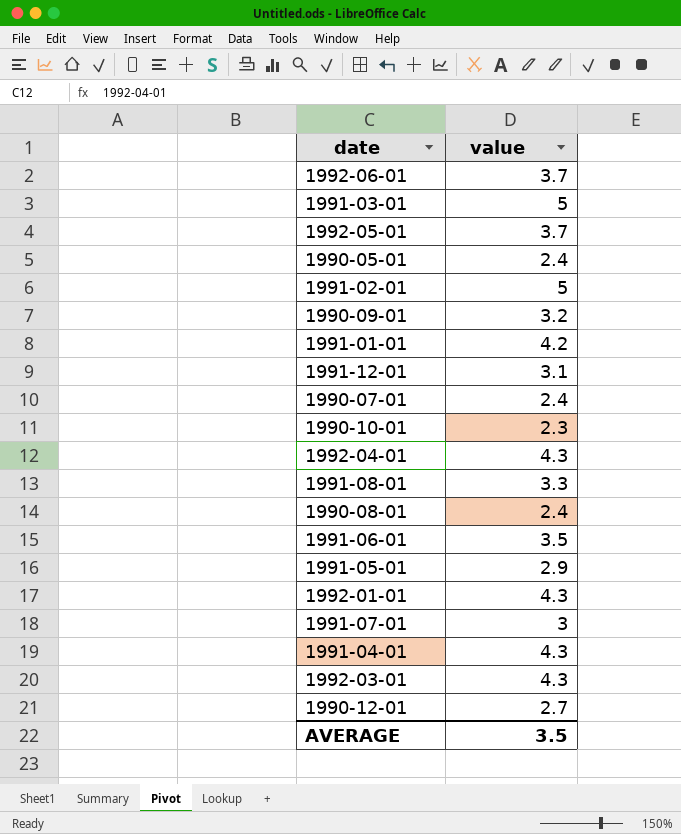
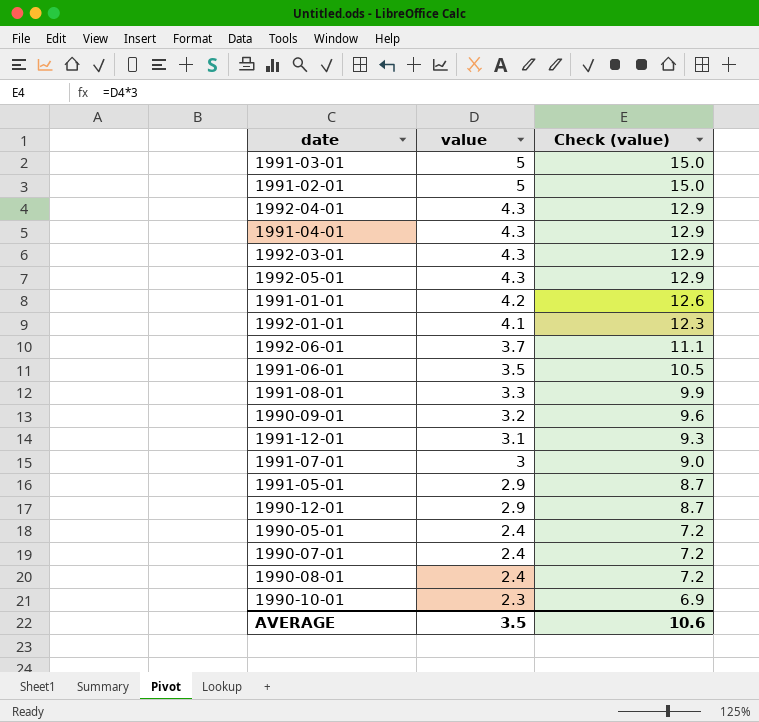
row order: none -> value descending
column Check (value) | formula: none -> [value] * 3
1992-05-01 | value: 3.7 -> 4.3
1992-01-01 | value: 4.3 -> 4.1
1990-12-01 | value: 2.7 -> 2.9

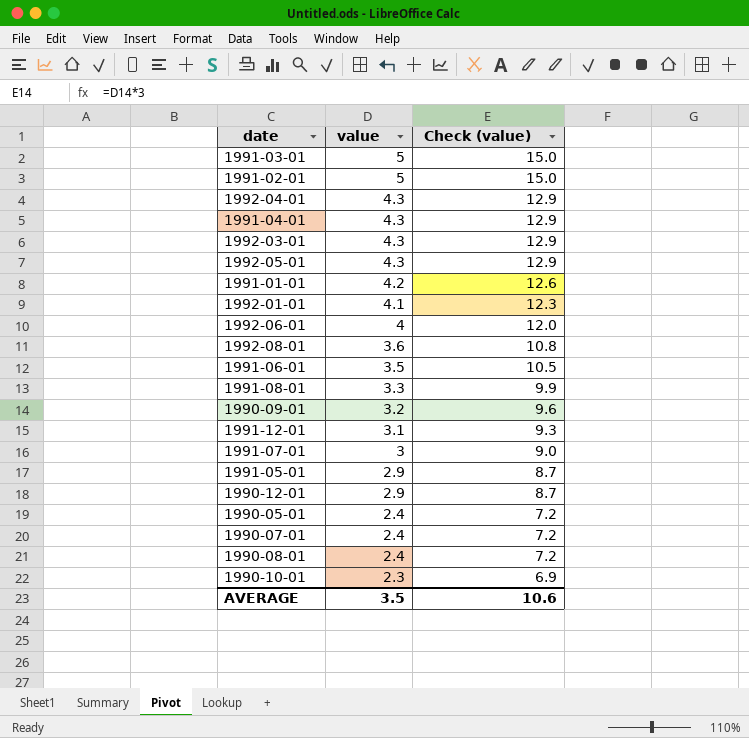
1992-06-01 | value: 3.7 -> 4
1992-06-01 | Check (value): 11.1 -> 12.0
row 1992-08-01: none -> 3.6 | 10.8

